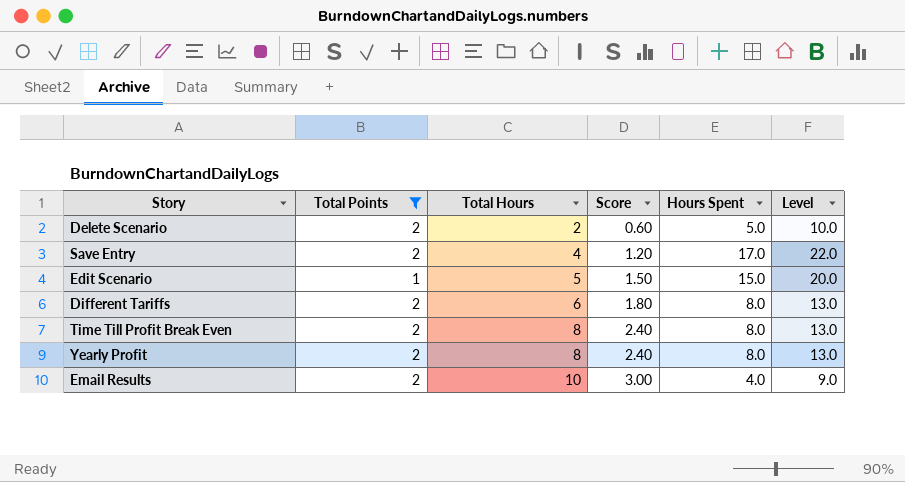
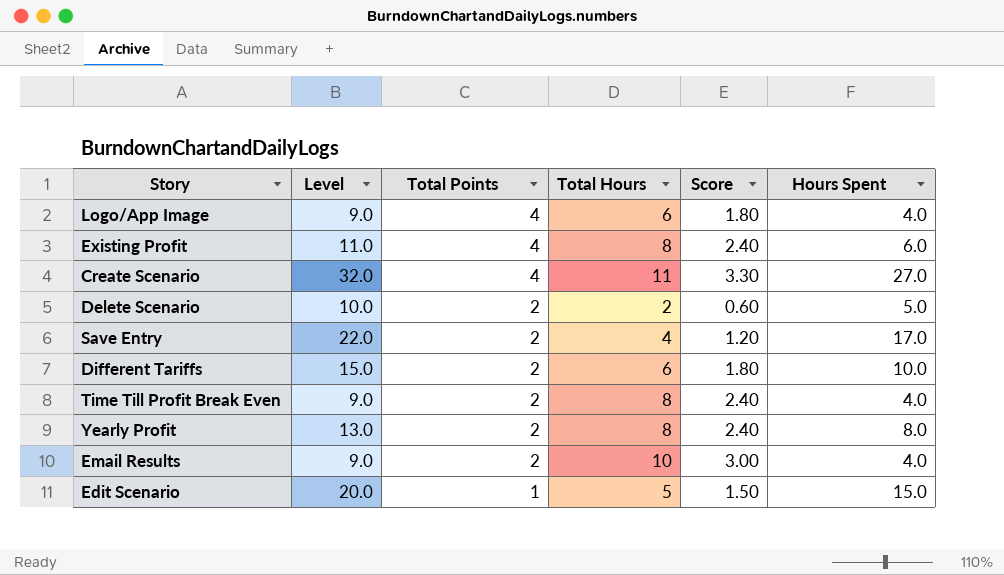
filter: Total Points != 4 -> none
row order: Total Hours ascending -> Total Points descending
column Level | position: 6 -> 2
Different Tariffs | Level: 13.0 -> 15.0
Different Tariffs | Hours Spent: 8.0 -> 10.0
Time Till Profit Break Even | Level: 13.0 -> 9.0
Time Till Profit Break Even | Hours Spent: 8.0 -> 4.0

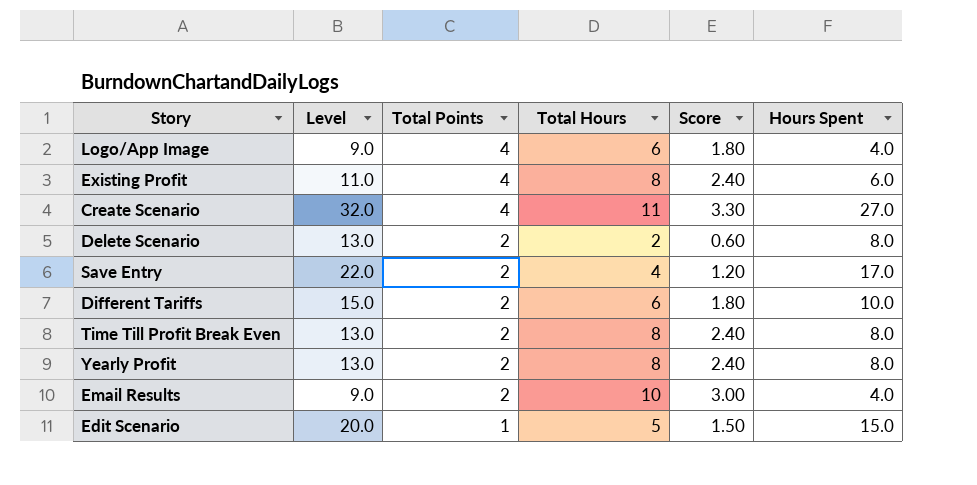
Delete Scenario | Level: 10.0 -> 13.0
Delete Scenario | Hours Spent: 5.0 -> 8.0
Time Till Profit Break Even | Level: 9.0 -> 13.0
Time Till Profit Break Even | Hours Spent: 4.0 -> 8.0

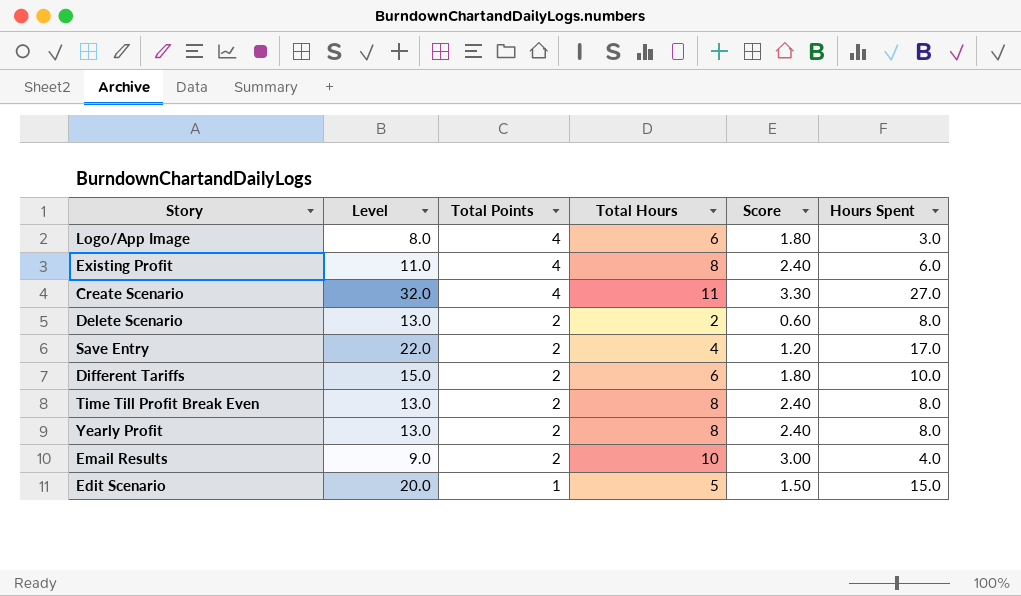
Logo/App Image | Level: 9.0 -> 8.0
Logo/App Image | Hours Spent: 4.0 -> 3.0

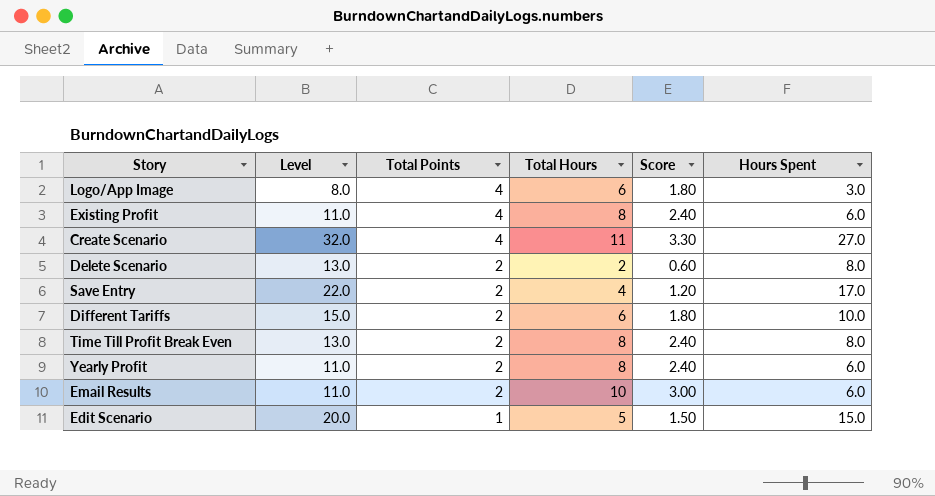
Yearly Profit | Level: 13.0 -> 11.0
Yearly Profit | Hours Spent: 8.0 -> 6.0
Email Results | Level: 9.0 -> 11.0
Email Results | Hours Spent: 4.0 -> 6.0

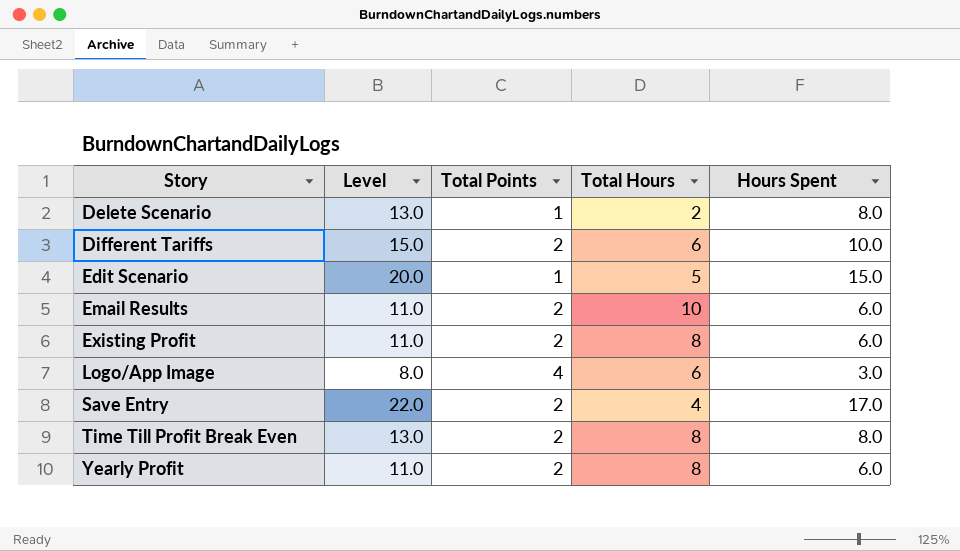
row order: Total Points descending -> Story ascending
column Score | formula: [Total Hours] * 0.3 -> none
row Create Scenario: 32.0 | 4 | 11 | 3.30 | 27.0 -> none
Delete Scenario | Total Points: 2 -> 1
Existing Profit | Total Points: 4 -> 2

